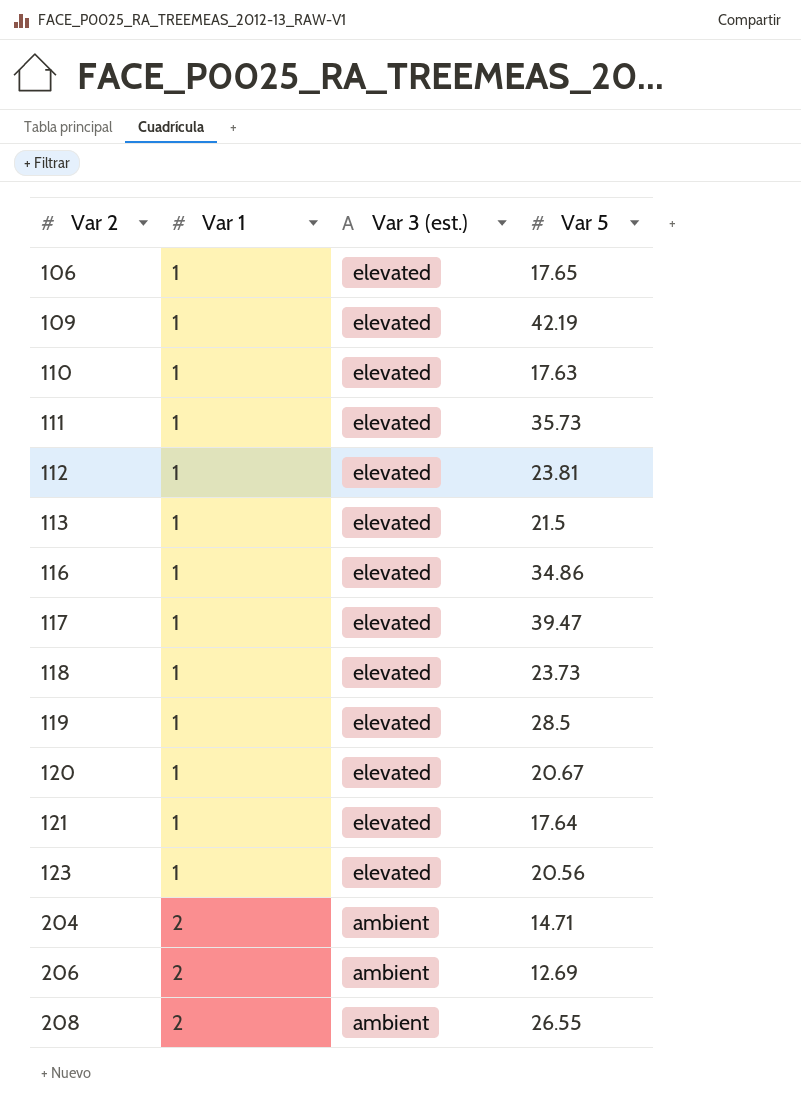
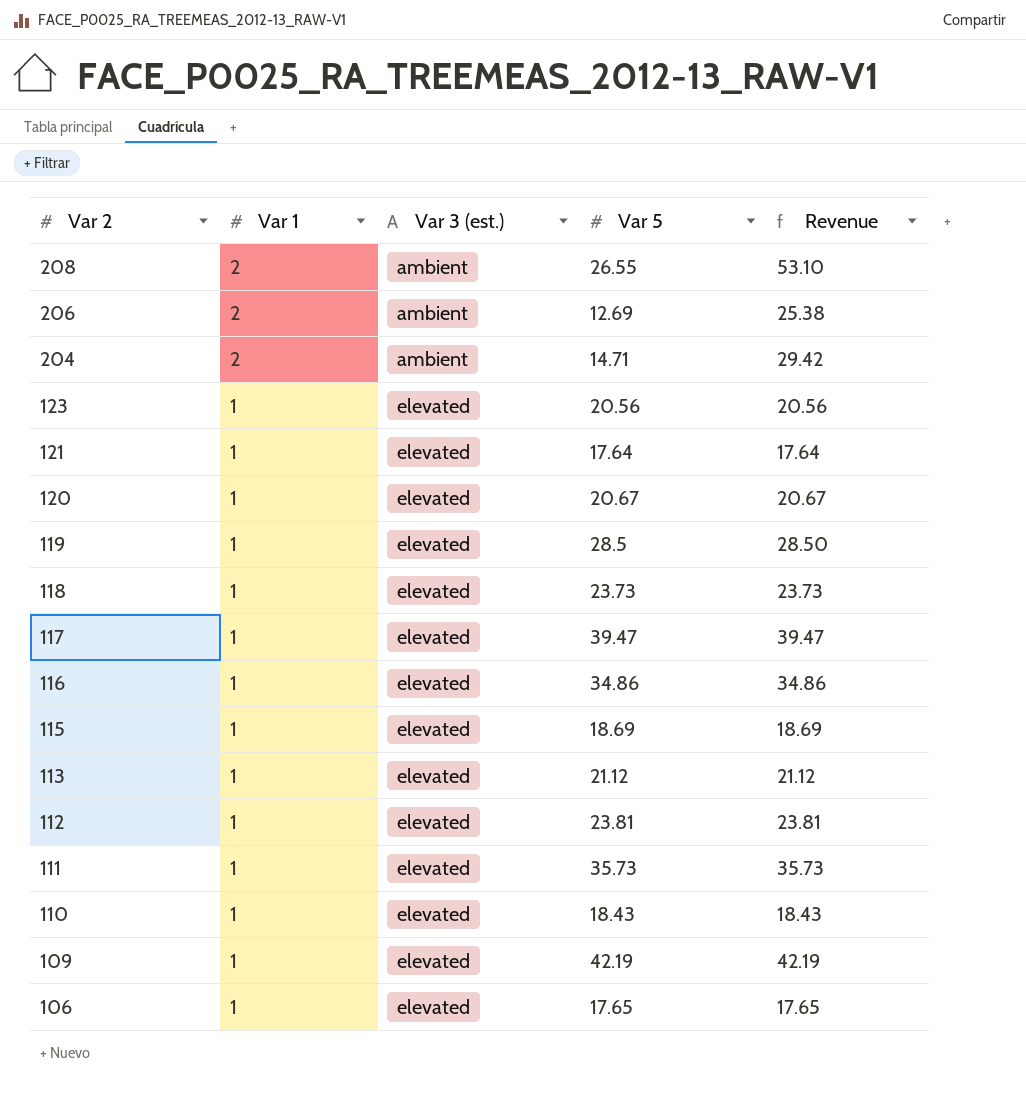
row order: Var 2 ascending -> Var 2 descending
column Revenue | formula: none -> [Var 1] * [Var 5]
row 115: none -> 1 | elevated | 18.69 | 18.69
113 | Var 5: 21.5 -> 21.12
110 | Var 5: 17.63 -> 18.43

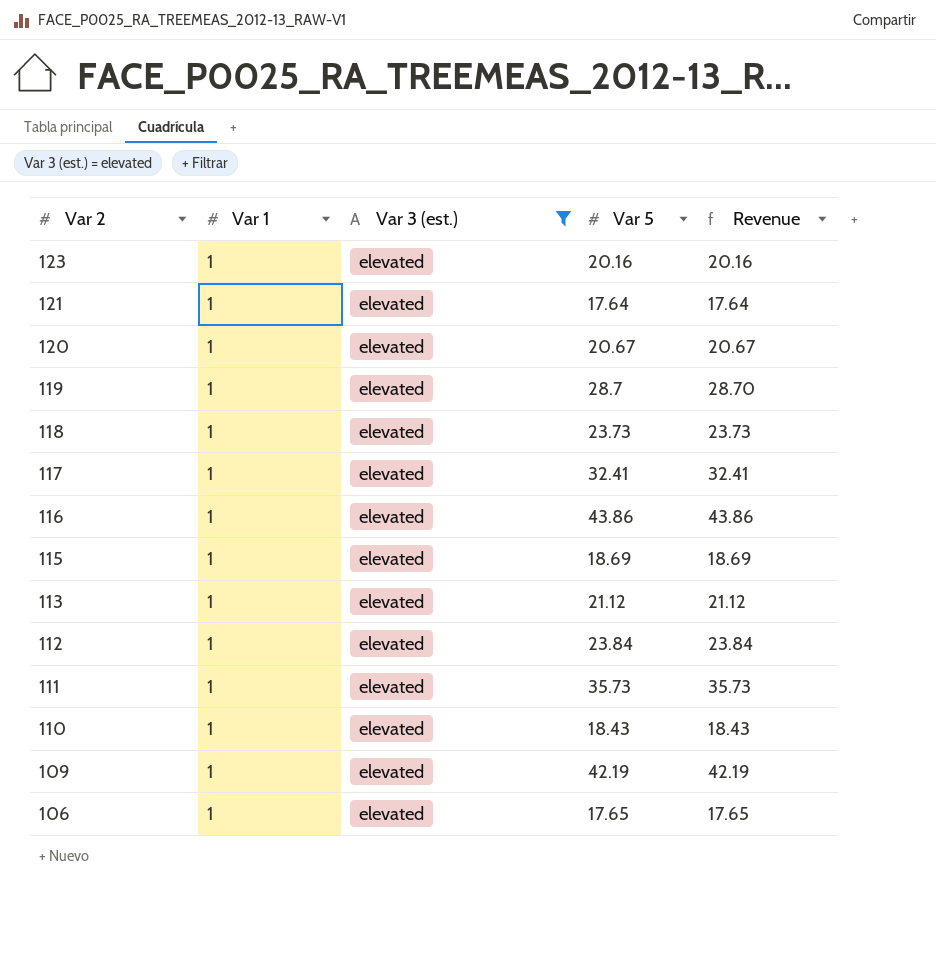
filter: none -> Var 3 (est.) = elevated
123 | Var 5: 20.56 -> 20.16
123 | Revenue: 20.56 -> 20.16
119 | Var 5: 28.5 -> 28.7
119 | Revenue: 28.50 -> 28.70
117 | Var 5: 39.47 -> 32.41
117 | Revenue: 39.47 -> 32.41
116 | Var 5: 34.86 -> 43.86
116 | Revenue: 34.86 -> 43.86
112 | Var 5: 23.81 -> 23.84
112 | Revenue: 23.81 -> 23.84

